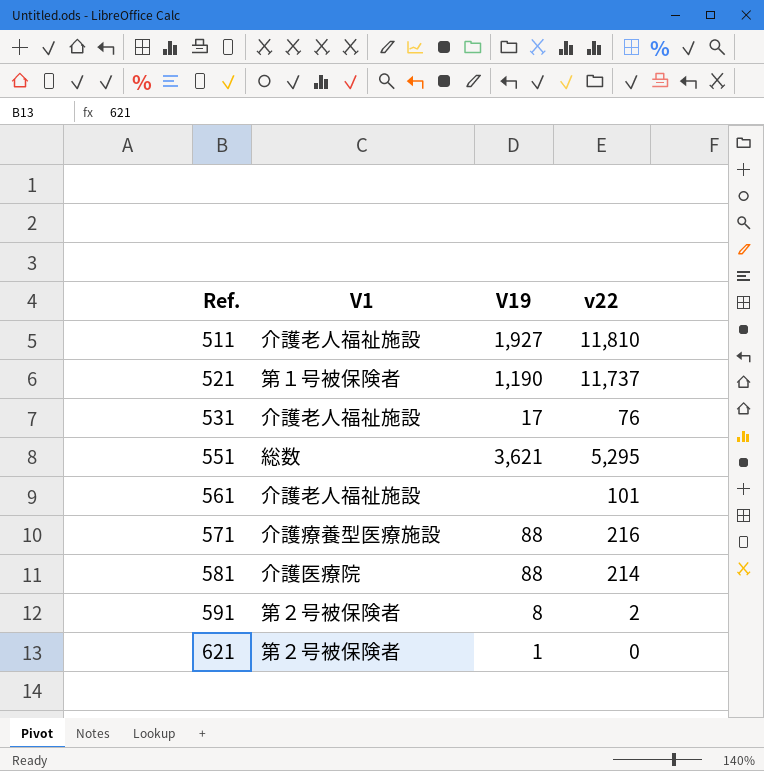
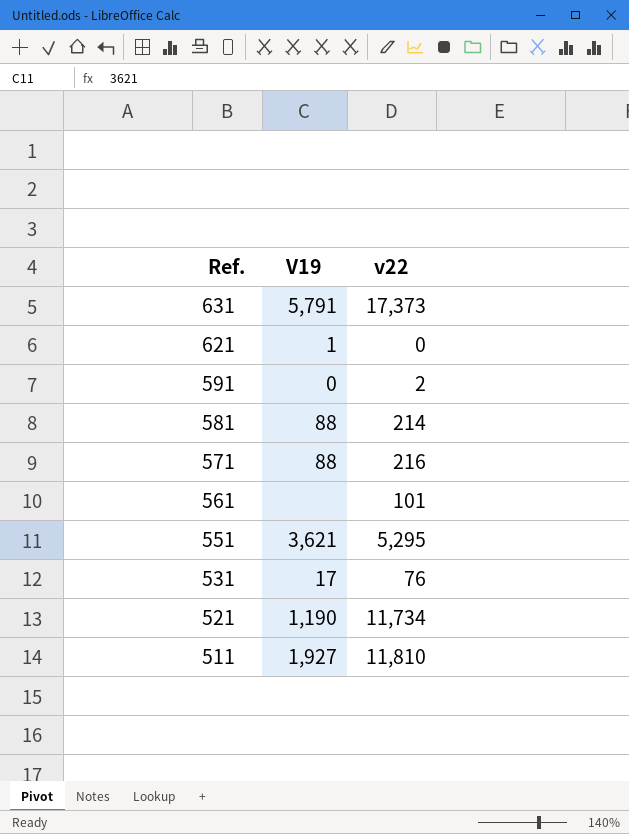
row order: Ref. ascending -> Ref. descending
column V1 | position: 2 -> none
row 631: none -> 5,791 | 17,373
591 | V19: 8 -> 0
521 | v22: 11,737 -> 11,734

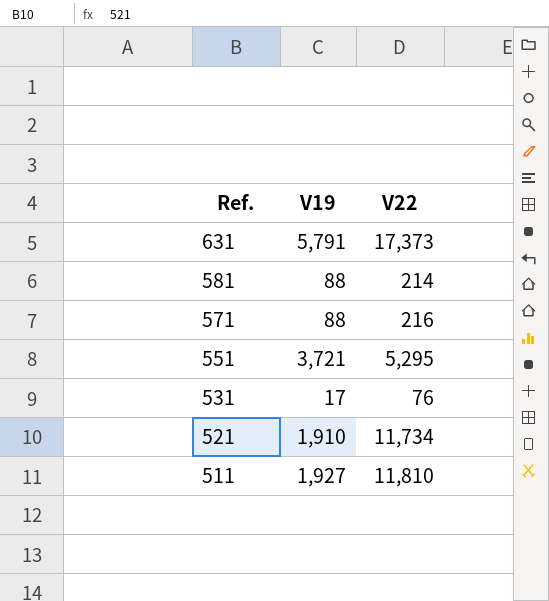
column name: v22 -> V22
row 621: 1 | 0 -> none
row 591: 0 | 2 -> none
row 561: none | 101 -> none
551 | V19: 3,621 -> 3,721
521 | V19: 1,190 -> 1,910

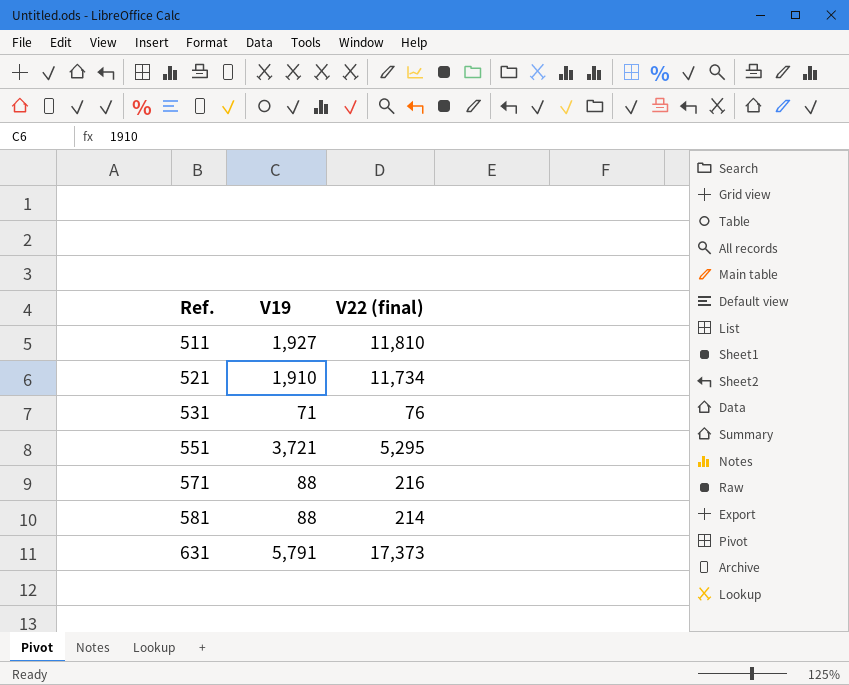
row order: Ref. descending -> Ref. ascending
column name: V22 -> V22 (final)
531 | V19: 17 -> 71

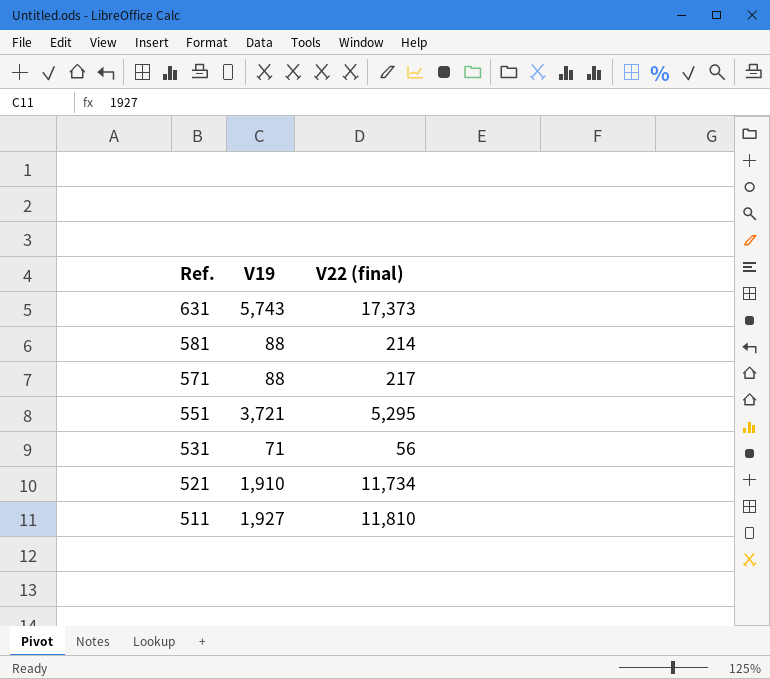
row order: Ref. ascending -> Ref. descending
631 | V19: 5,791 -> 5,743
571 | V22 (final): 216 -> 217
531 | V22 (final): 76 -> 56

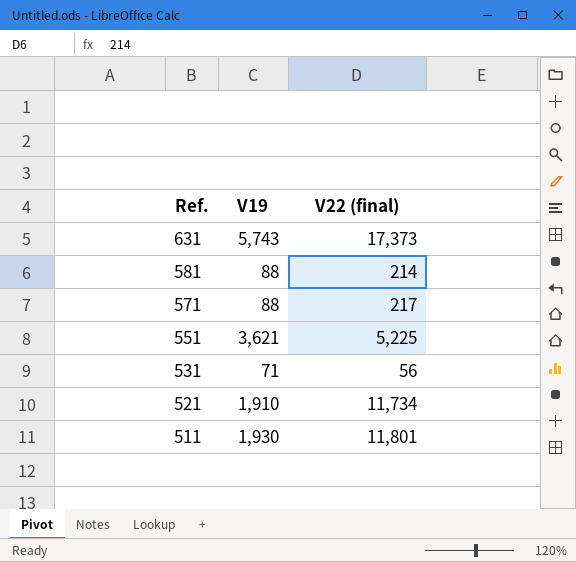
551 | V19: 3,721 -> 3,621
551 | V22 (final): 5,295 -> 5,225
511 | V19: 1,927 -> 1,930
511 | V22 (final): 11,810 -> 11,801

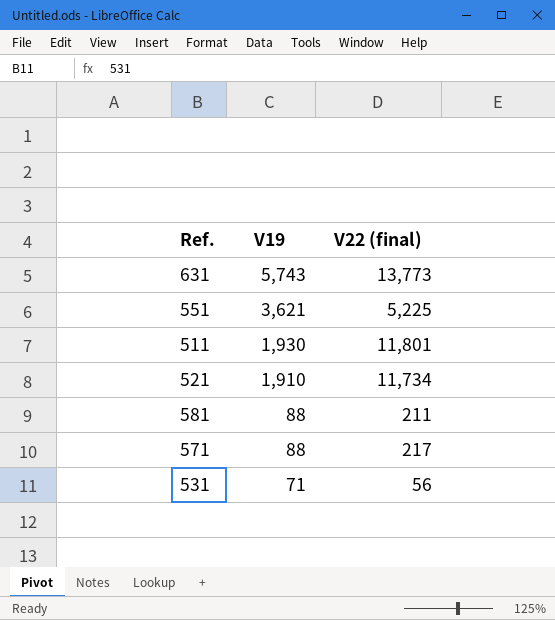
row order: Ref. descending -> V19 descending
631 | V22 (final): 17,373 -> 13,773
581 | V22 (final): 214 -> 211

